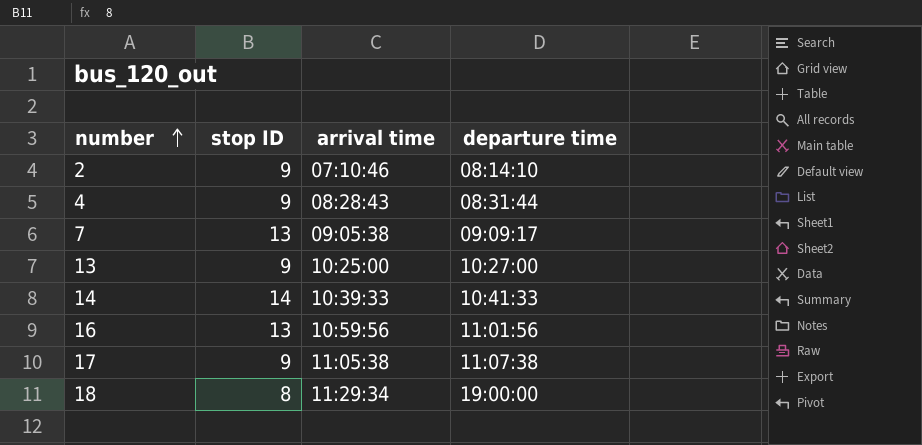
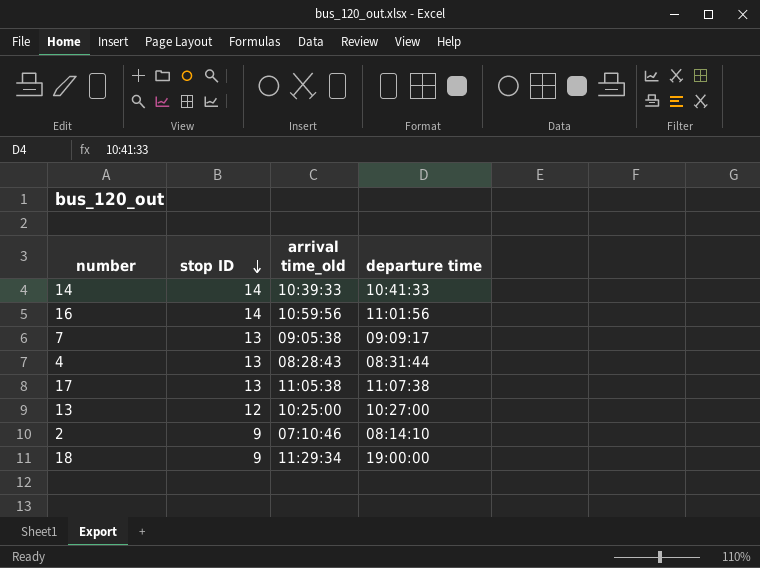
row order: number ascending -> stop ID descending
column name: arrival time -> arrival time_old
16 | stop ID: 13 -> 14
4 | stop ID: 9 -> 13
17 | stop ID: 9 -> 13
13 | stop ID: 9 -> 12
18 | stop ID: 8 -> 9

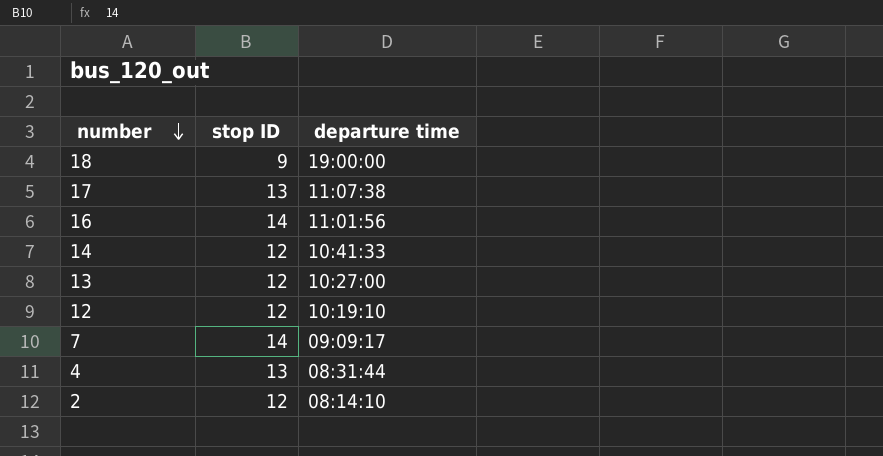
row order: stop ID descending -> number descending
column arrival time_old | position: 3 -> none
14 | stop ID: 14 -> 12
row 12: none -> 12 | 10:19:10
7 | stop ID: 13 -> 14
2 | stop ID: 9 -> 12

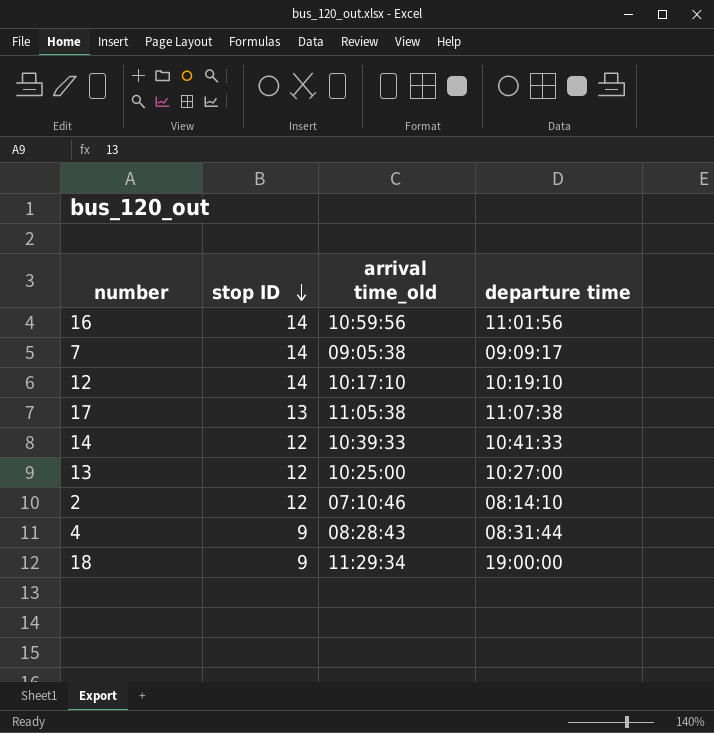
row order: number descending -> stop ID descending
column arrival time_old | position: none -> 3
12 | stop ID: 12 -> 14
4 | stop ID: 13 -> 9

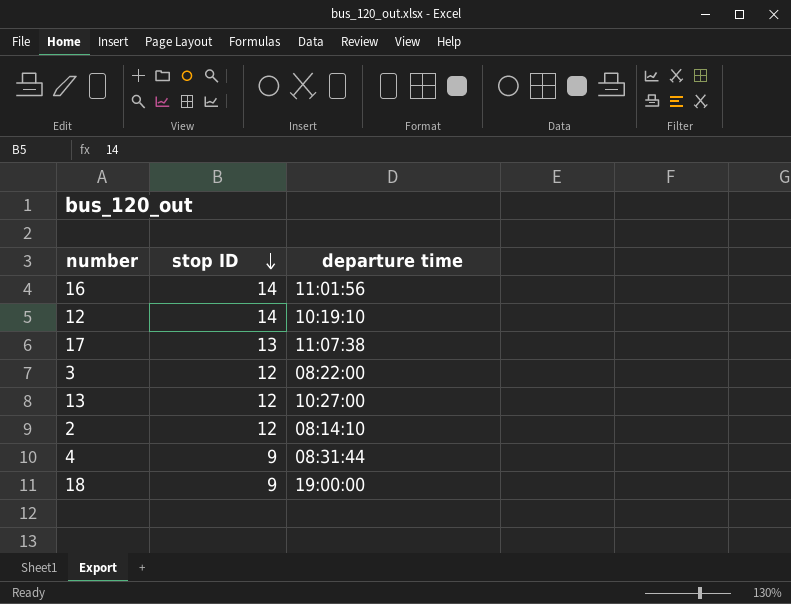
column arrival time_old | position: 3 -> none
row 7: 14 | 09:05:38 | 09:09:17 -> none
row 14: 12 | 10:39:33 | 10:41:33 -> none
row 3: none -> 12 | 08:22:00

